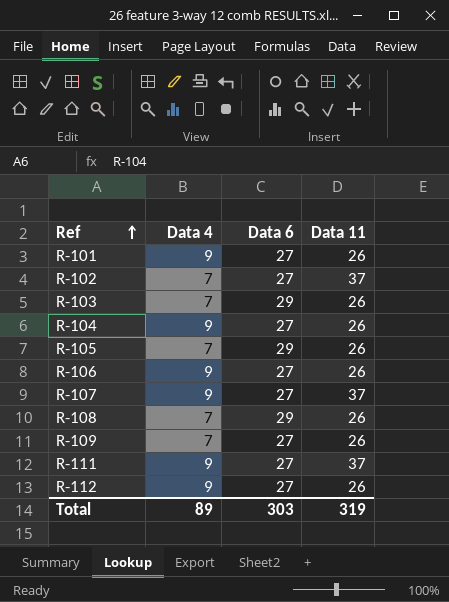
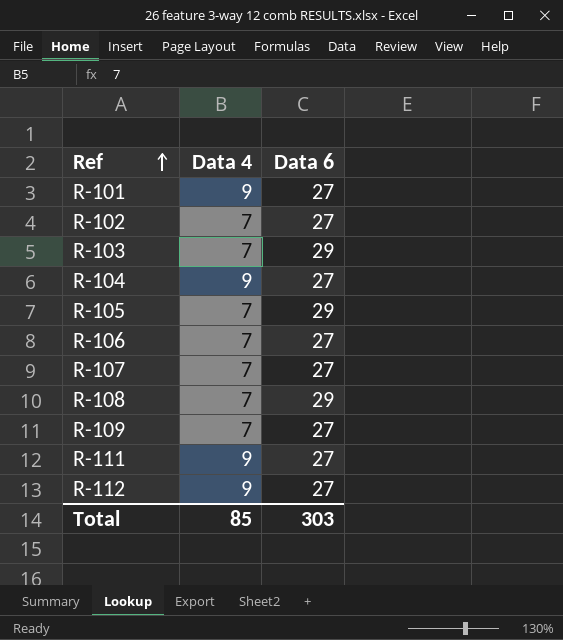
column Data 11 | position: 4 -> none
R-106 | Data 4: 9 -> 7
R-107 | Data 4: 9 -> 7
Total | Data 4: 89 -> 85

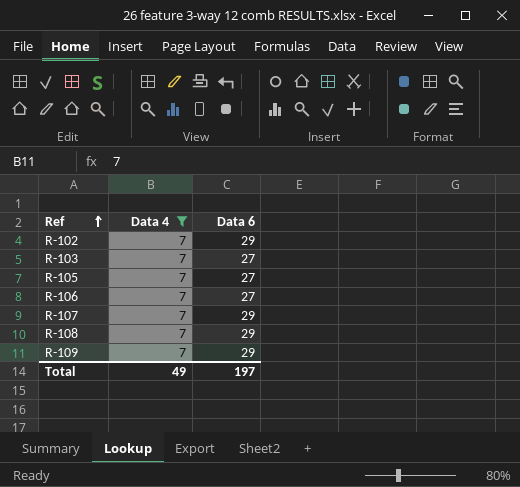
filter: none -> Data 4 = 7
R-102 | Data 6: 27 -> 29
R-103 | Data 6: 29 -> 27
R-105 | Data 6: 29 -> 27
R-107 | Data 6: 27 -> 29
R-109 | Data 6: 27 -> 29
Total | Data 4: 85 -> 49
Total | Data 6: 303 -> 197

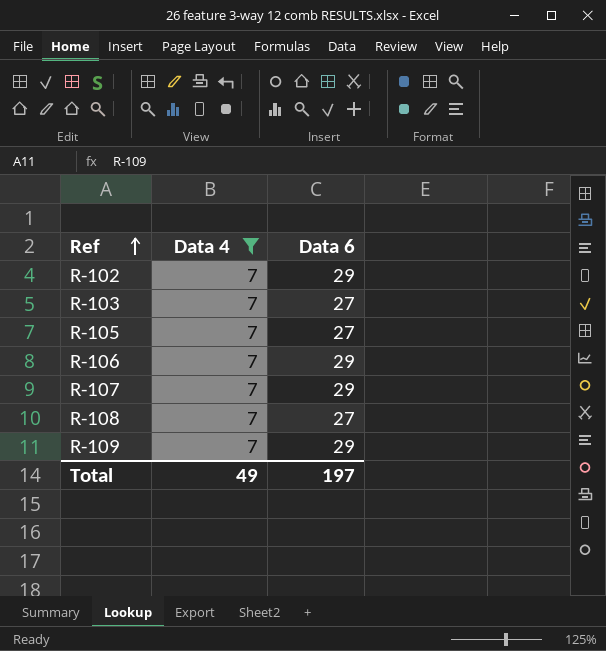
R-106 | Data 6: 27 -> 29
R-108 | Data 6: 29 -> 27

